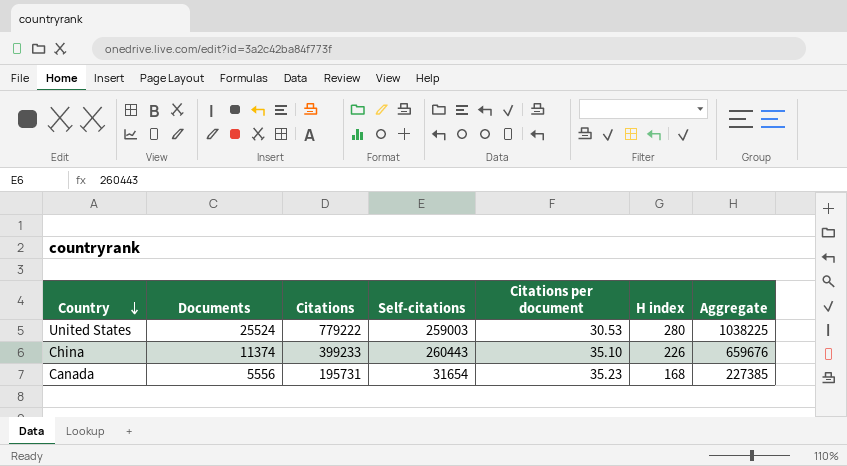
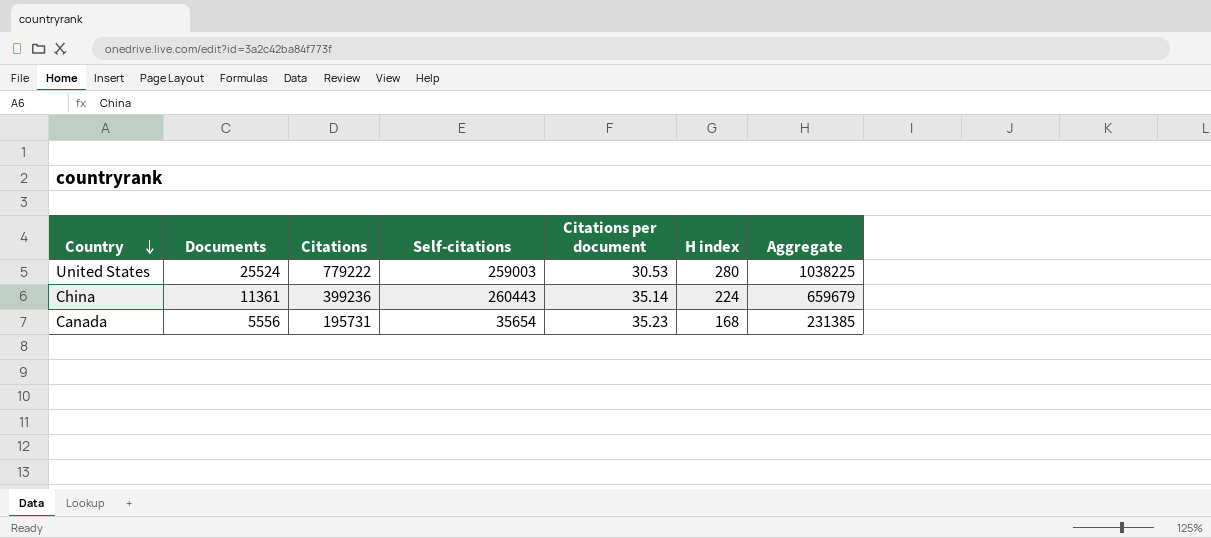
China | Documents: 11374 -> 11361
China | Citations: 399233 -> 399236
China | Citations per document: 35.10 -> 35.14
China | H index: 226 -> 224
China | Aggregate: 659676 -> 659679
Canada | Self-citations: 31654 -> 35654
Canada | Aggregate: 227385 -> 231385

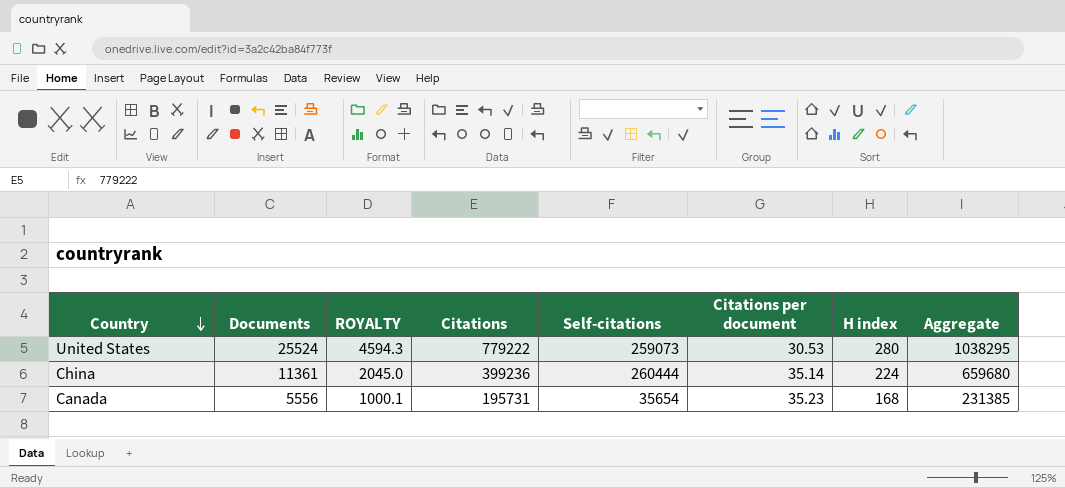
column ROYALTY | formula: none -> [Documents] * 0.18
United States | Self-citations: 259003 -> 259073
United States | Aggregate: 1038225 -> 1038295
China | Self-citations: 260443 -> 260444
China | Aggregate: 659679 -> 659680

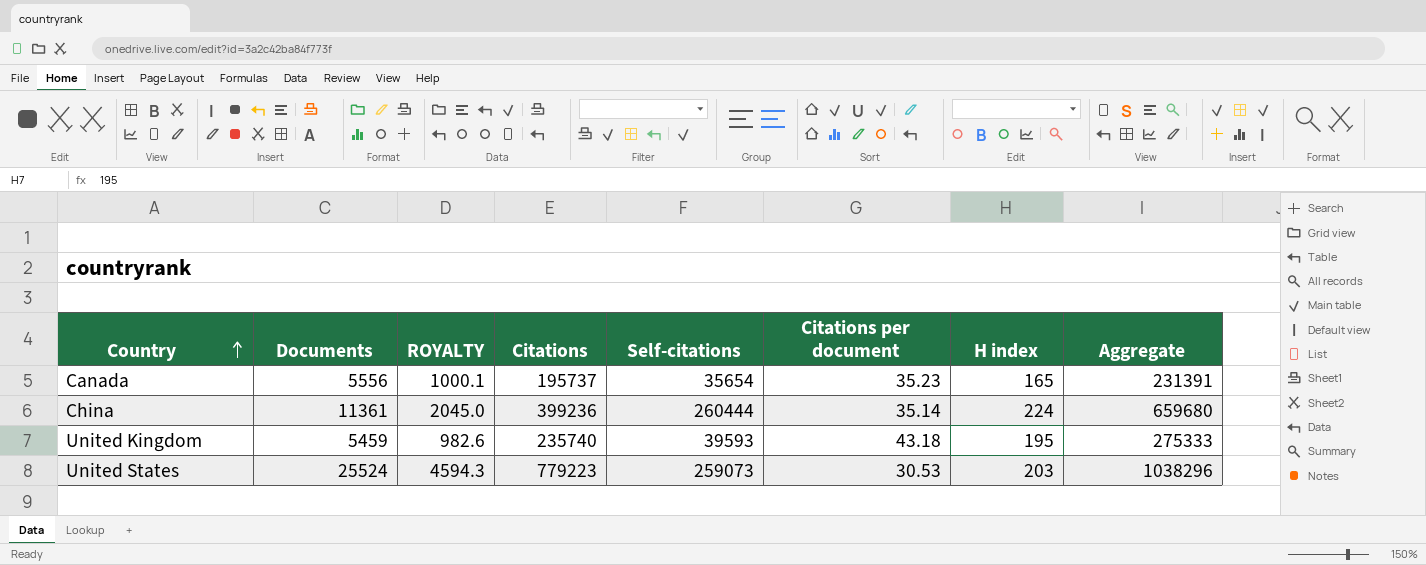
row order: Country descending -> Country ascending
Canada | Citations: 195731 -> 195737
Canada | H index: 168 -> 165
Canada | Aggregate: 231385 -> 231391
row United Kingdom: none -> 5459 | 982.6 | 235740 | 39593 | 43.18 | 195 | 275333
United States | Citations: 779222 -> 779223
United States | H index: 280 -> 203
United States | Aggregate: 1038295 -> 1038296

